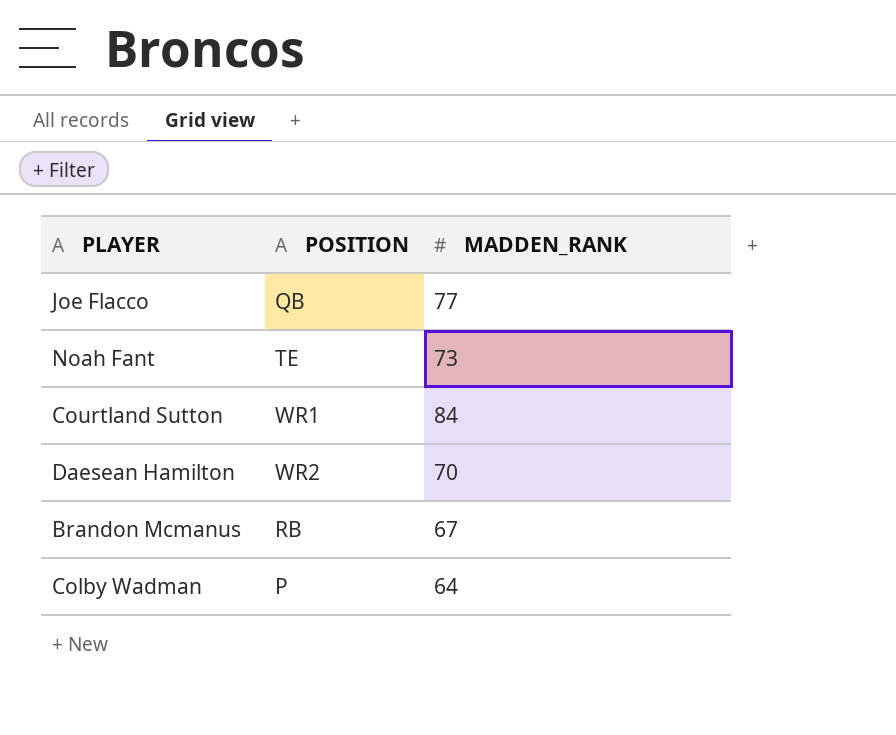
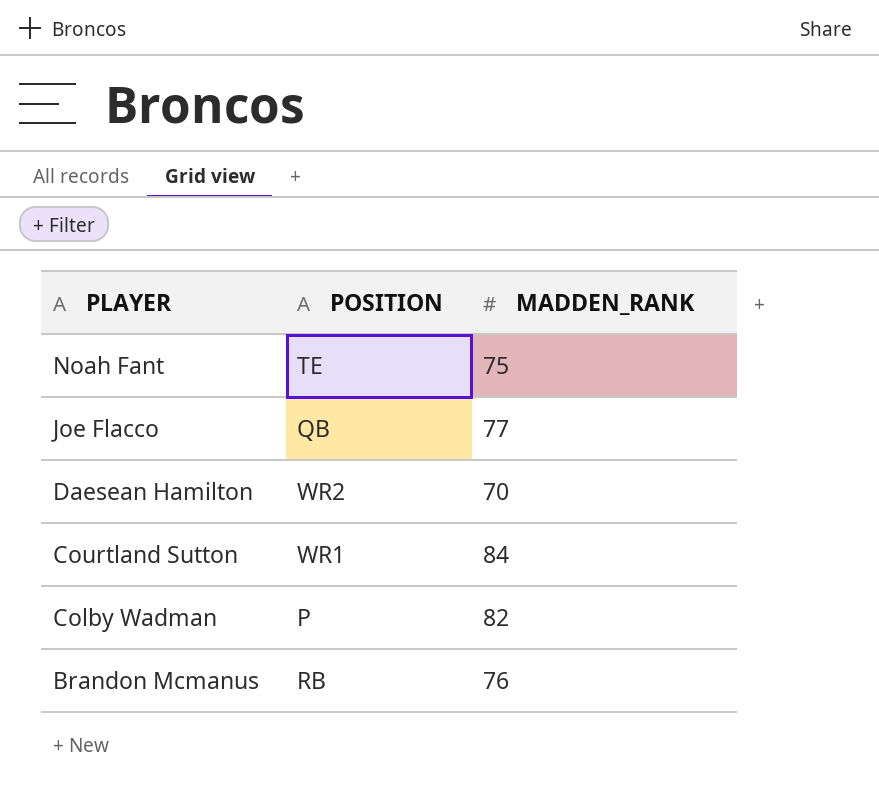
row order: none -> PLAYER descending
Noah Fant | MADDEN_RANK: 73 -> 75
Colby Wadman | MADDEN_RANK: 64 -> 82
Brandon Mcmanus | MADDEN_RANK: 67 -> 76

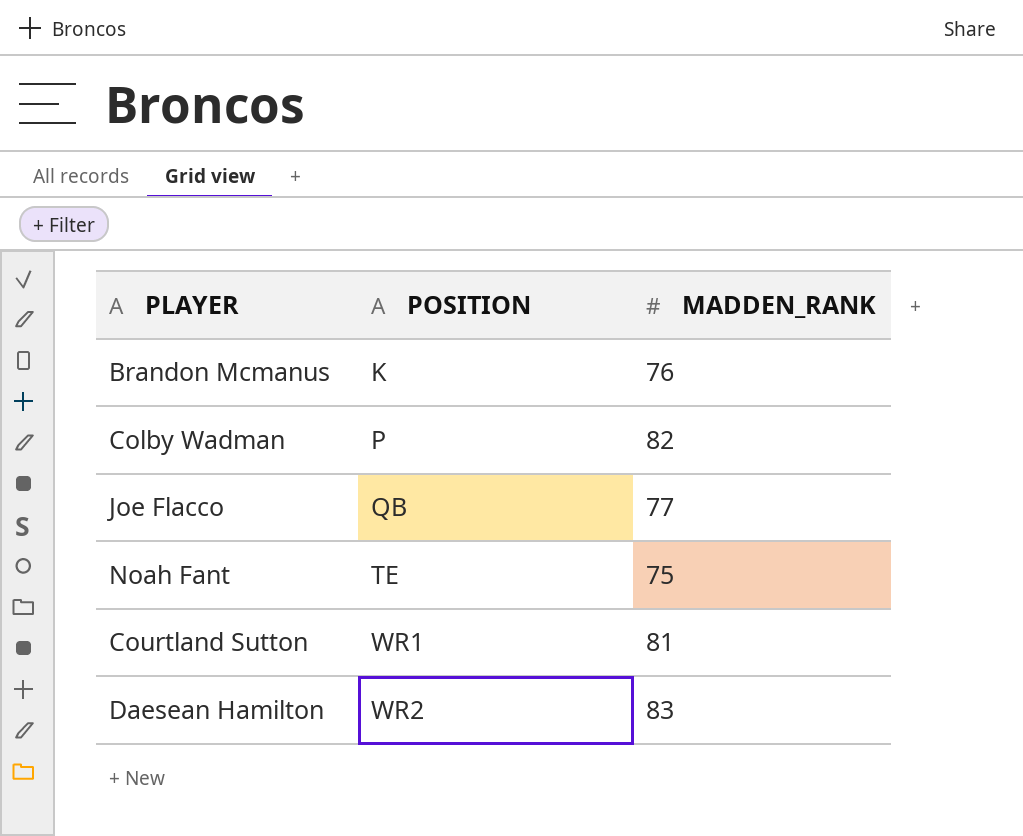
row order: PLAYER descending -> POSITION ascending
Brandon Mcmanus | POSITION: RB -> K
Courtland Sutton | MADDEN_RANK: 84 -> 81
Daesean Hamilton | MADDEN_RANK: 70 -> 83

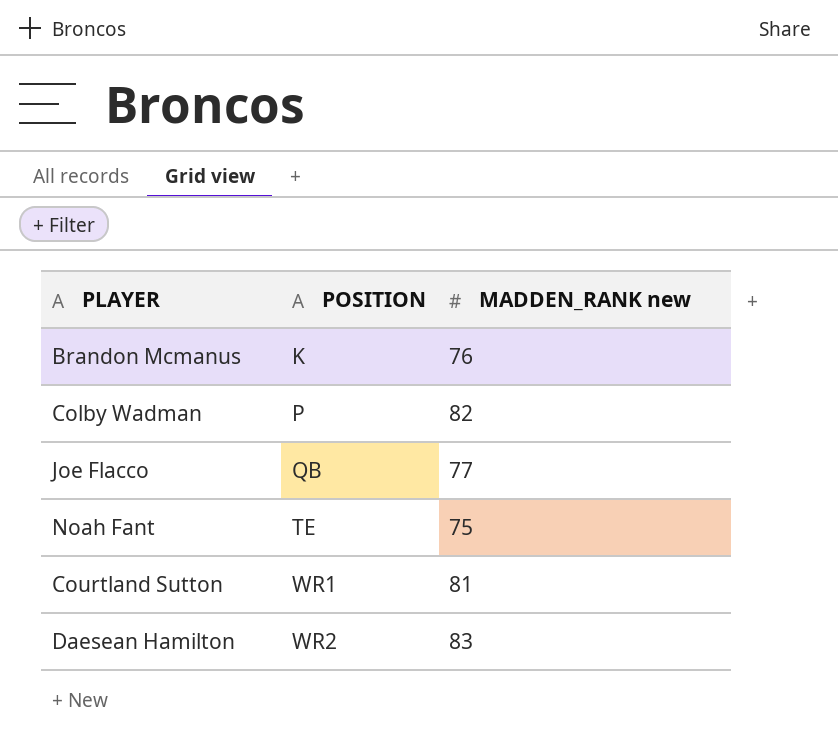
column name: MADDEN_RANK -> MADDEN_RANK new

